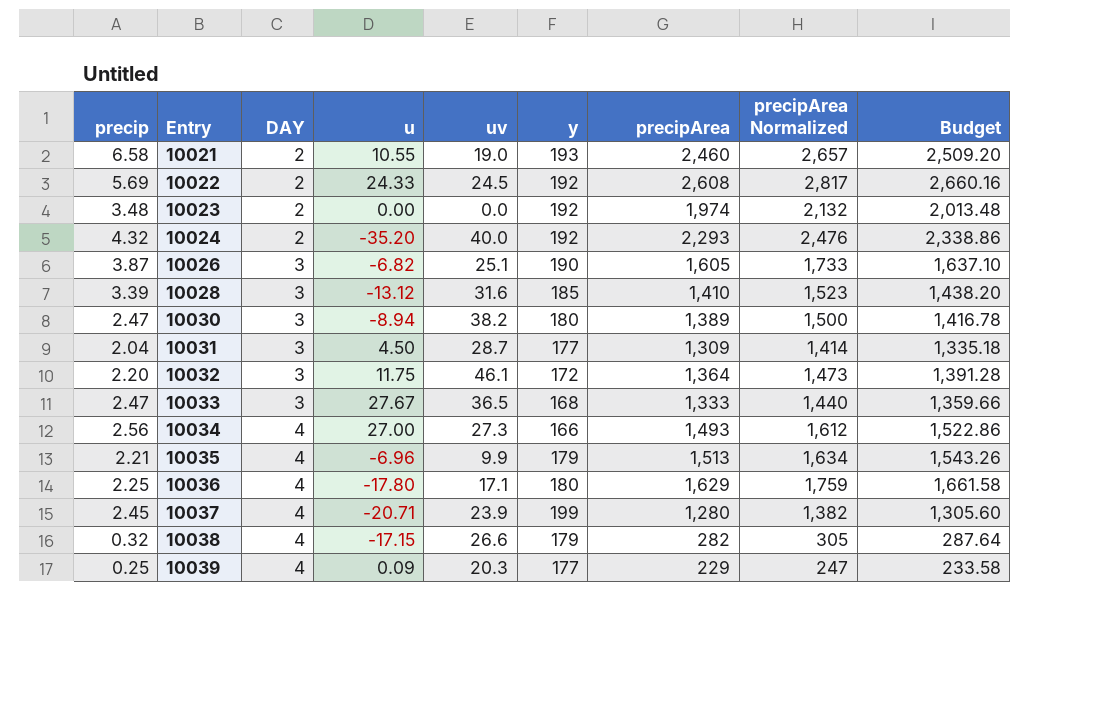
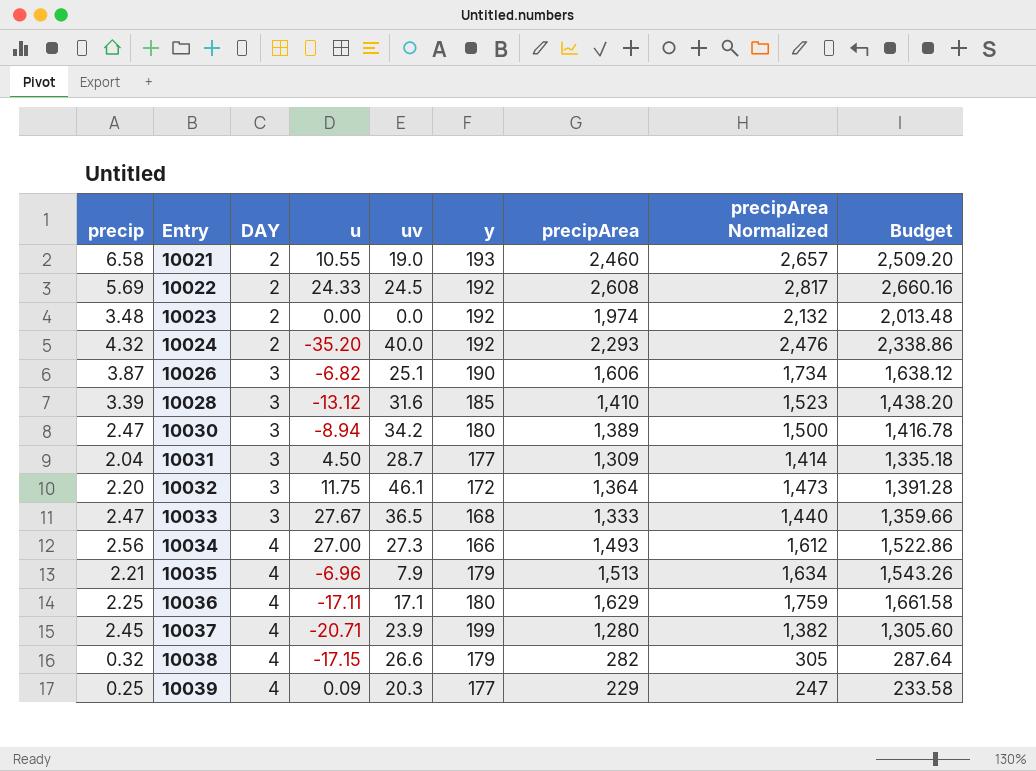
10026 | precipArea: 1,605 -> 1,606
10026 | precipArea Normalized: 1,733 -> 1,734
10026 | Budget: 1,637.10 -> 1,638.12
10030 | uv: 38.2 -> 34.2
10035 | uv: 9.9 -> 7.9
10036 | u: -17.80 -> -17.11

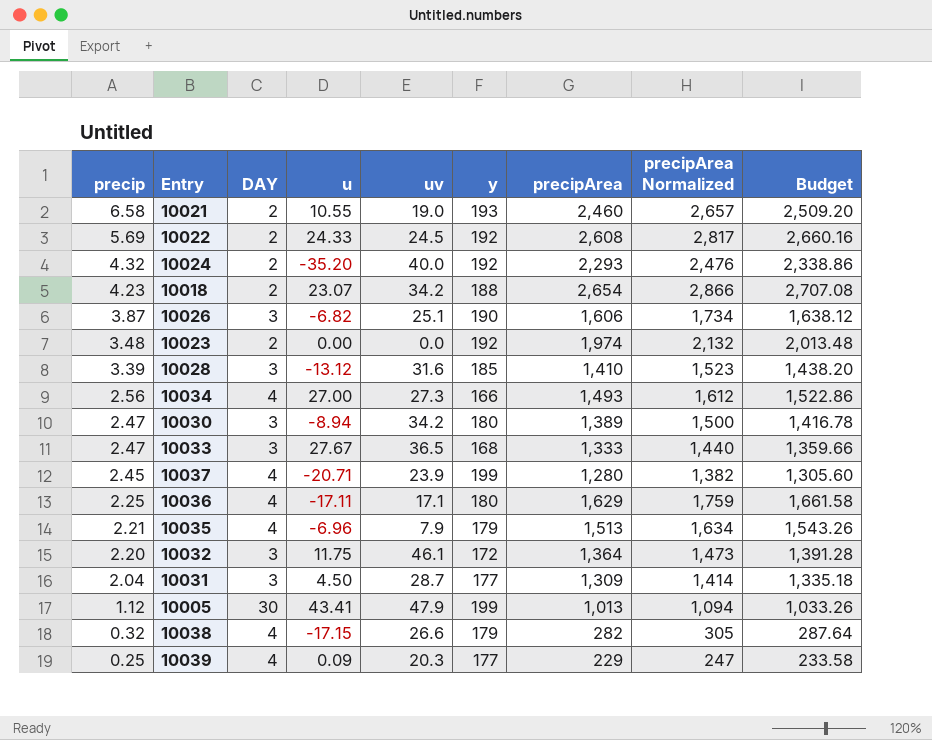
row order: Entry ascending -> precip descending
row 10018: none -> 4.23 | 2 | 23.07 | 34.2 | 188 | 2,654 | 2,866 | 2,707.08
row 10005: none -> 1.12 | 30 | 43.41 | 47.9 | 199 | 1,013 | 1,094 | 1,033.26

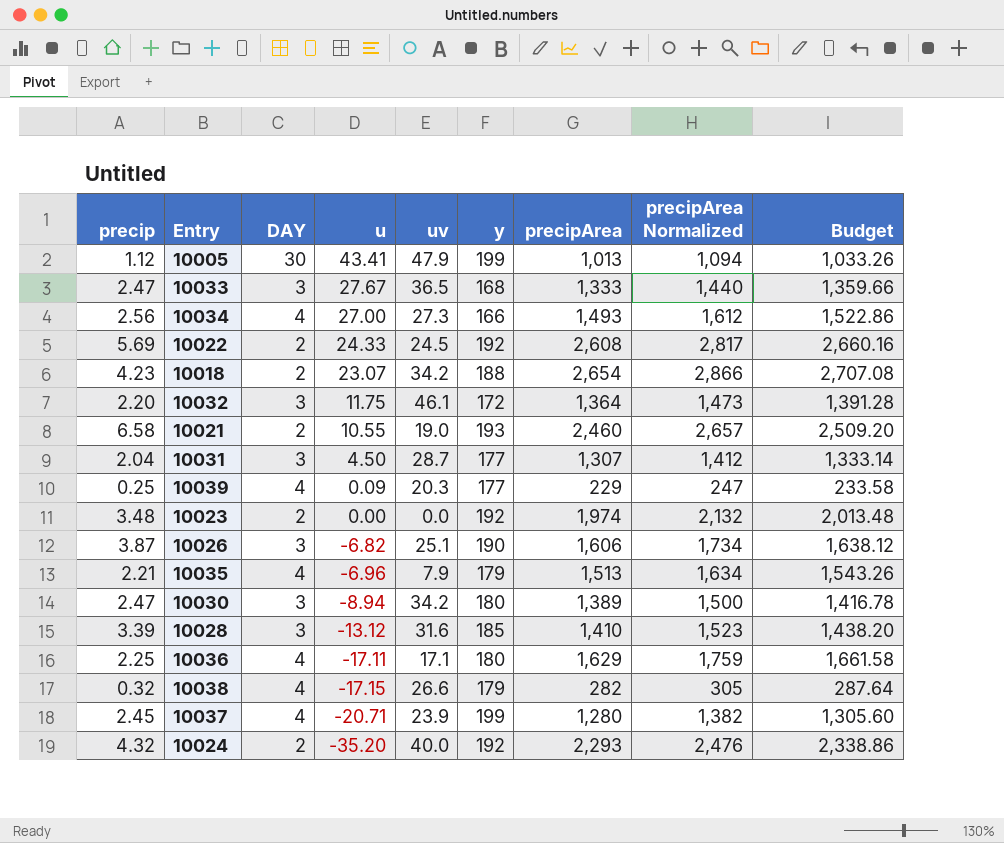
row order: precip descending -> u descending
10031 | precipArea: 1,309 -> 1,307
10031 | precipArea Normalized: 1,414 -> 1,412
10031 | Budget: 1,335.18 -> 1,333.14

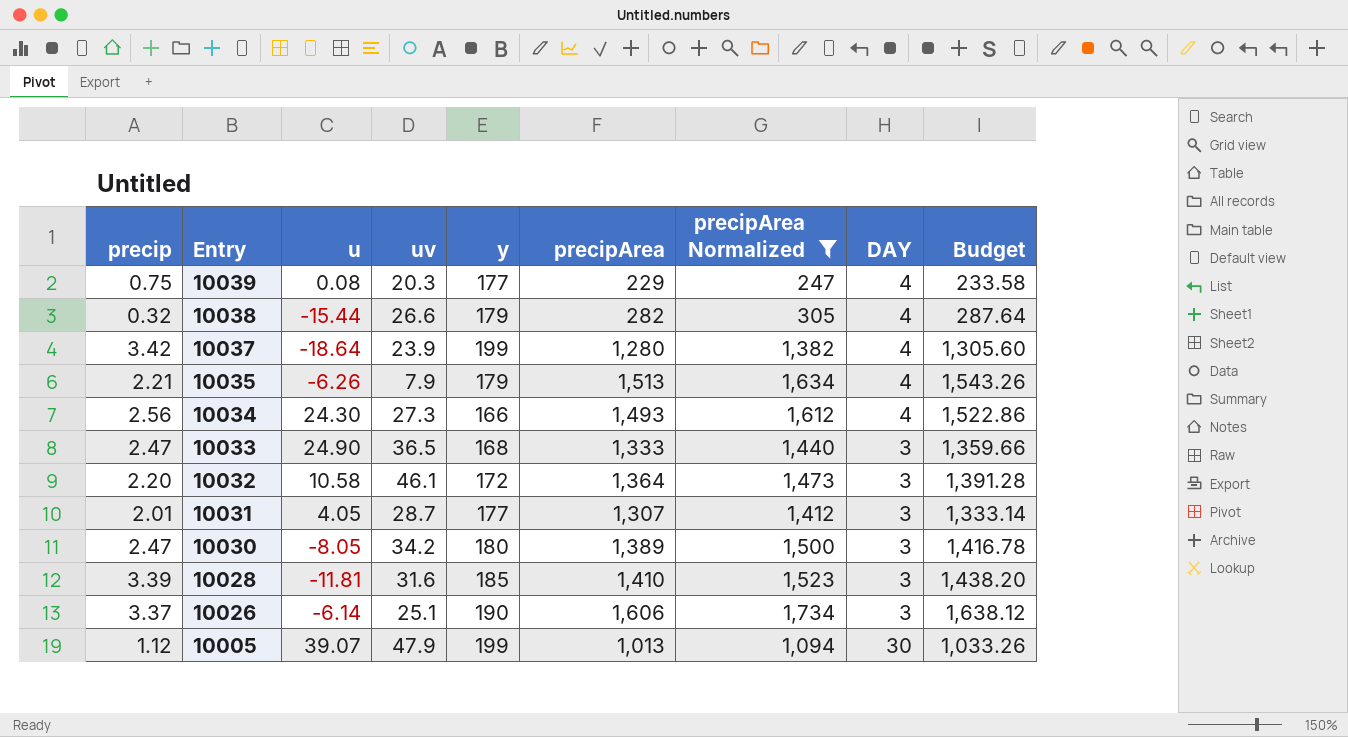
filter: none -> precipArea Normalized <= 1,734
row order: u descending -> Entry descending
column DAY | position: 3 -> 8
10039 | precip: 0.25 -> 0.75
10039 | u: 0.09 -> 0.08
10038 | u: -17.15 -> -15.44
10037 | precip: 2.45 -> 3.42
10037 | u: -20.71 -> -18.64
10035 | u: -6.96 -> -6.26
10034 | u: 27.00 -> 24.30
10033 | u: 27.67 -> 24.90
10032 | u: 11.75 -> 10.58
10031 | precip: 2.04 -> 2.01
10031 | u: 4.50 -> 4.05
10030 | u: -8.94 -> -8.05
10028 | u: -13.12 -> -11.81
10026 | precip: 3.87 -> 3.37
10026 | u: -6.82 -> -6.14
10005 | u: 43.41 -> 39.07

